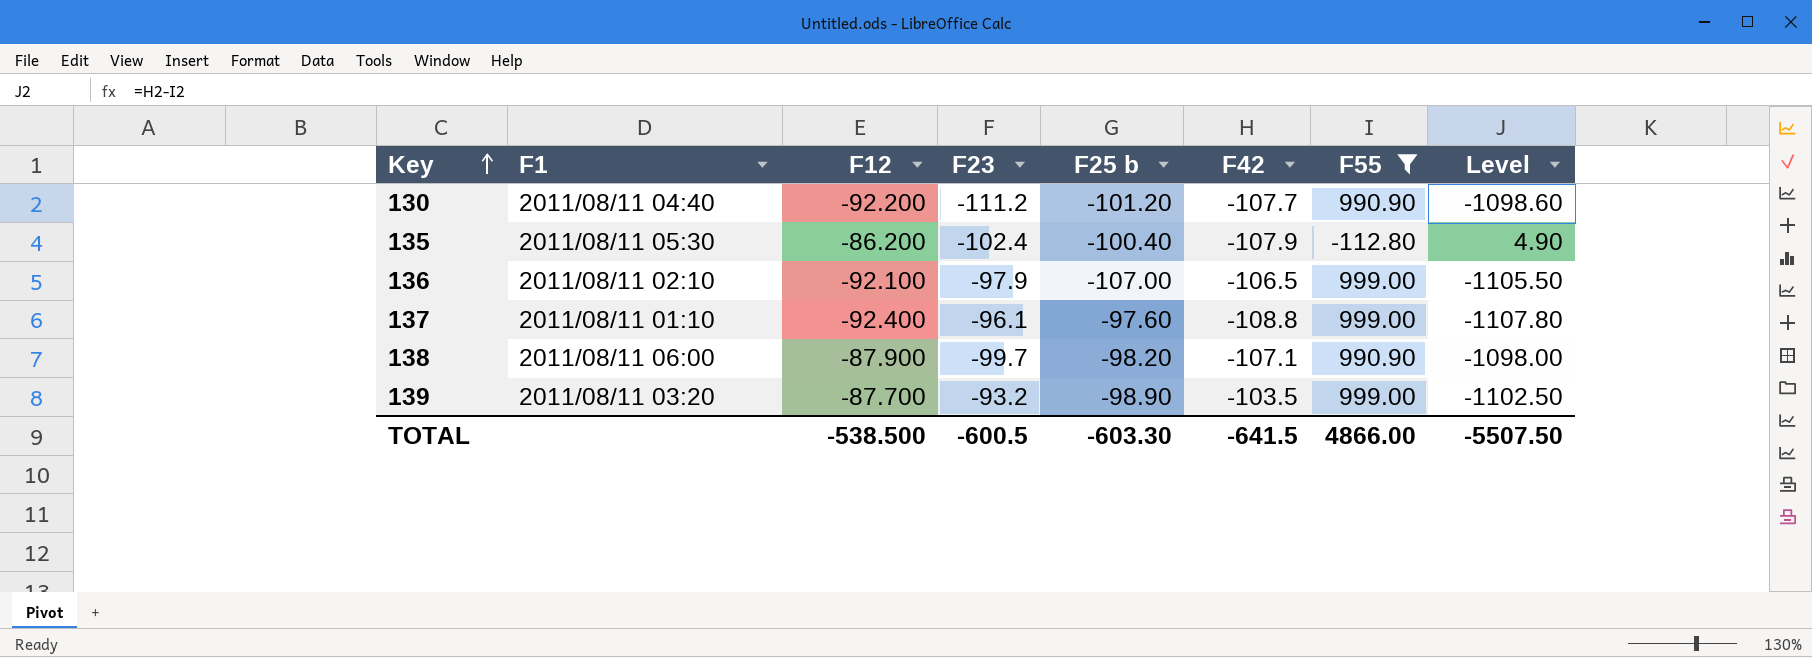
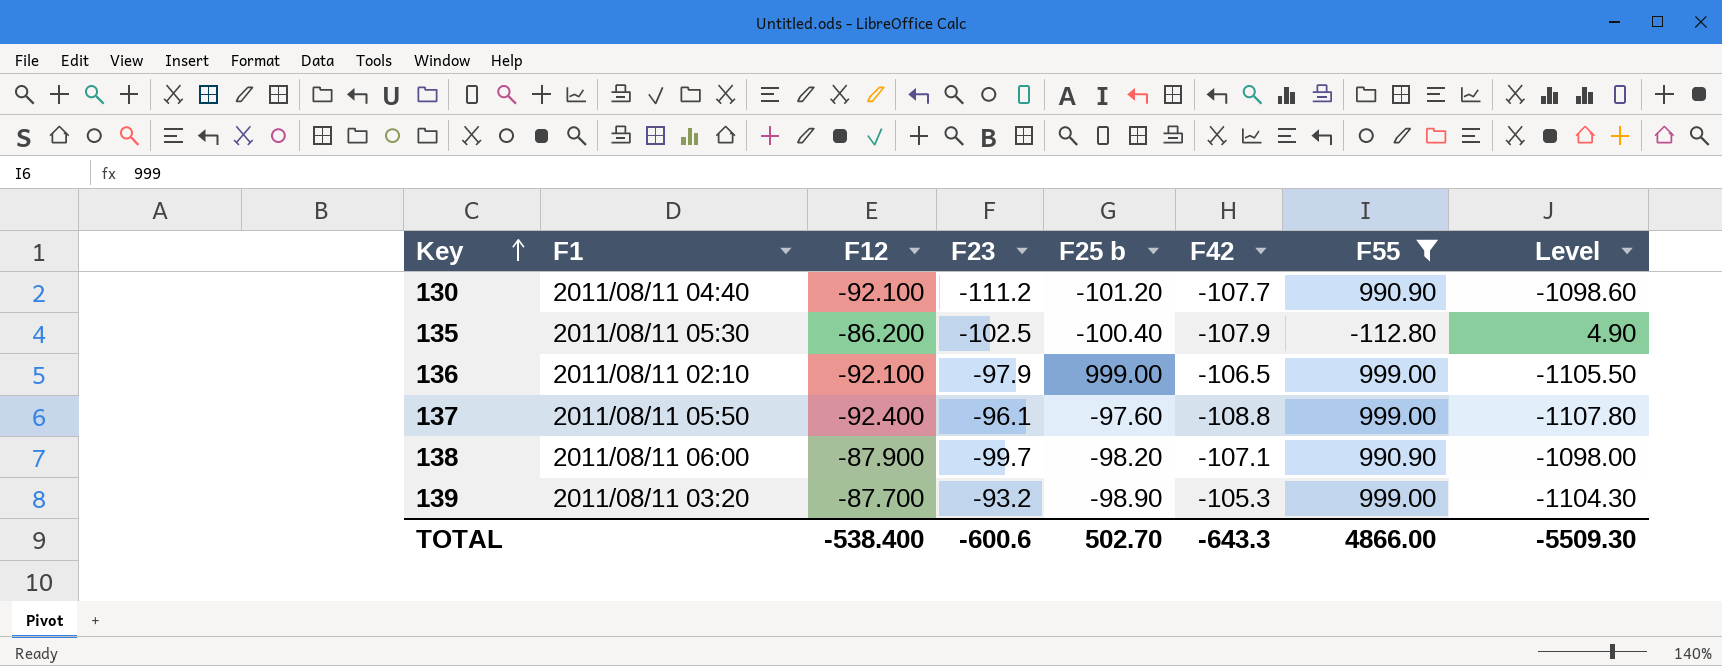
130 | F12: -92.200 -> -92.100
135 | F23: -102.4 -> -102.5
136 | F25 b: -107.00 -> 999.00
137 | F1: 2011/08/11 01:10 -> 2011/08/11 05:50
139 | F42: -103.5 -> -105.3
139 | Level: -1102.50 -> -1104.30
TOTAL | F12: -538.500 -> -538.400
TOTAL | F23: -600.5 -> -600.6
TOTAL | F25 b: -603.30 -> 502.70
TOTAL | F42: -641.5 -> -643.3
TOTAL | Level: -5507.50 -> -5509.30

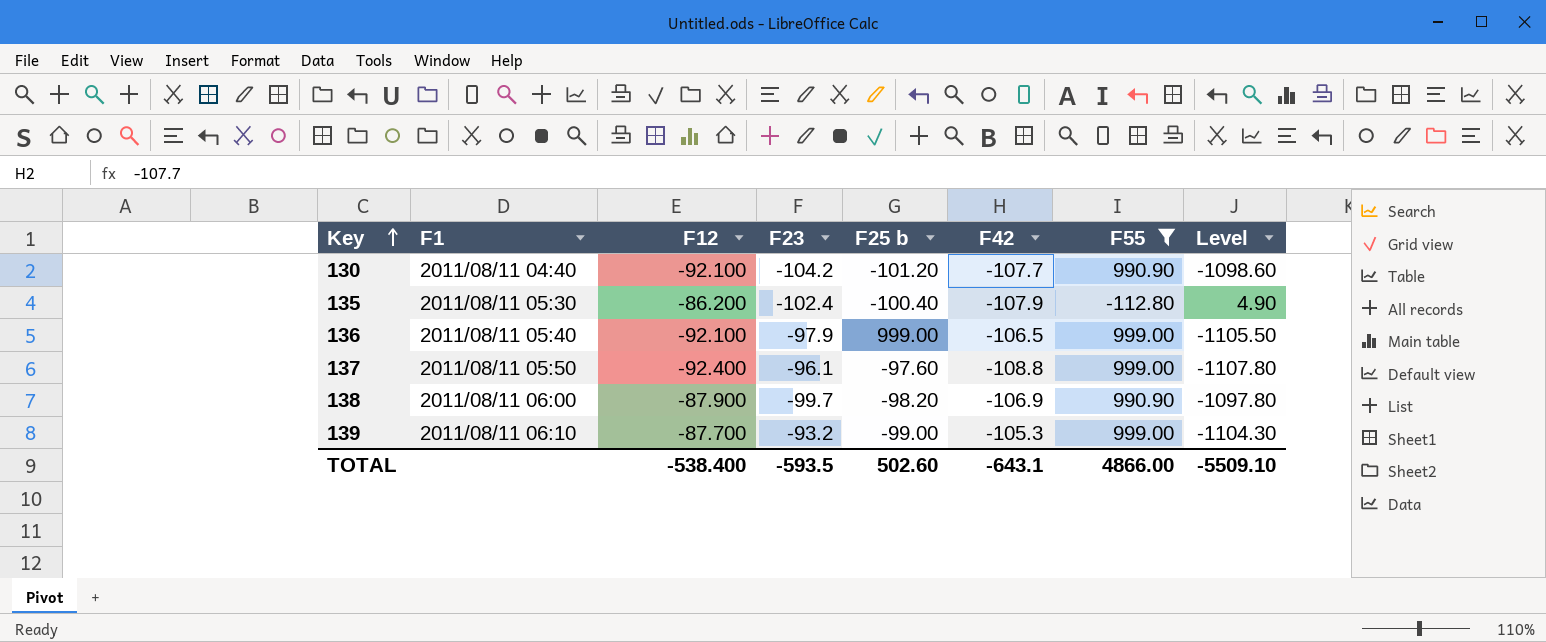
130 | F23: -111.2 -> -104.2
135 | F23: -102.5 -> -102.4
136 | F1: 2011/08/11 02:10 -> 2011/08/11 05:40
138 | F42: -107.1 -> -106.9
138 | Level: -1098.00 -> -1097.80
139 | F1: 2011/08/11 03:20 -> 2011/08/11 06:10
139 | F25 b: -98.90 -> -99.00
TOTAL | F23: -600.6 -> -593.5
TOTAL | F25 b: 502.70 -> 502.60
TOTAL | F42: -643.3 -> -643.1
TOTAL | Level: -5509.30 -> -5509.10

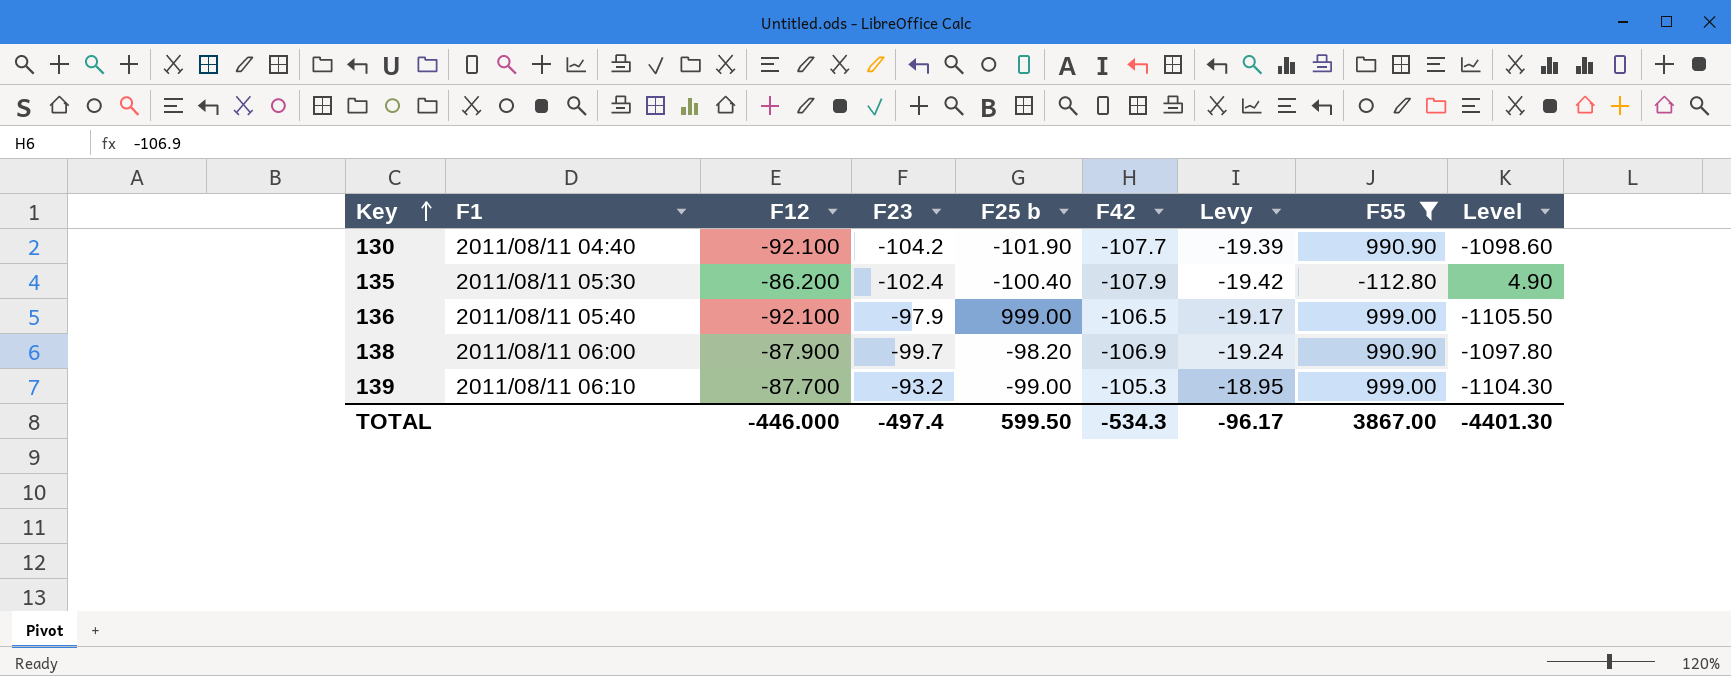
column Levy | formula: none -> [F42] * 0.18
row 137: 2011/08/11 05:50 | -92.400 | -96.1 | -97.60 | -108.8 | 999.00 | -1107.80 -> none
130 | F25 b: -101.20 -> -101.90
TOTAL | F12: -538.400 -> -446.000
TOTAL | F23: -593.5 -> -497.4
TOTAL | F25 b: 502.60 -> 599.50
TOTAL | F42: -643.1 -> -534.3
TOTAL | F55: 4866.00 -> 3867.00
TOTAL | Level: -5509.10 -> -4401.30

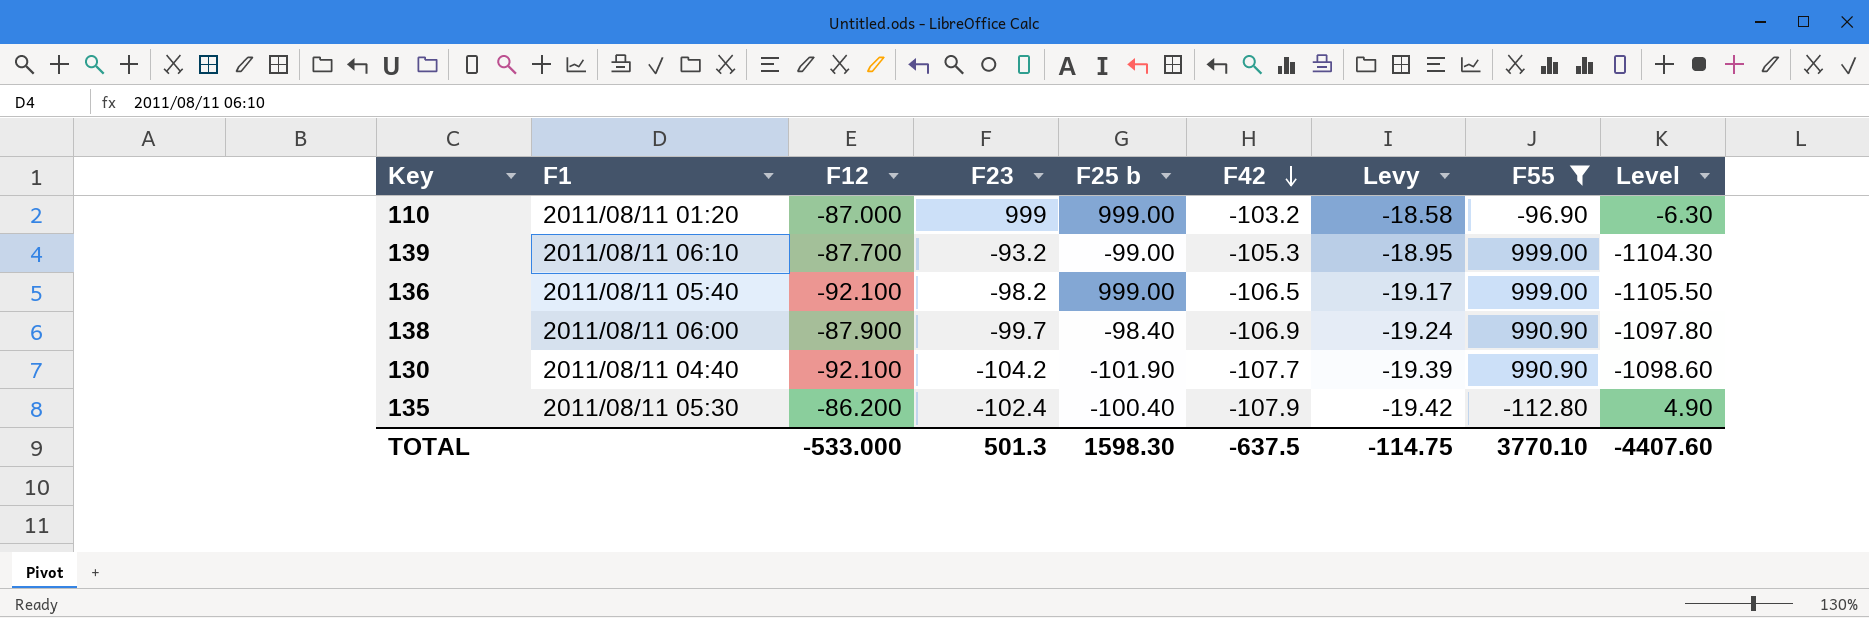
row order: Key ascending -> F42 descending
row 110: none -> 2011/08/11 01:20 | -87.000 | 999 | 999.00 | -103.2 | -18.58 | -96.90 | -6.30
136 | F23: -97.9 -> -98.2
138 | F25 b: -98.20 -> -98.40
TOTAL | F12: -446.000 -> -533.000
TOTAL | F23: -497.4 -> 501.3
TOTAL | F25 b: 599.50 -> 1598.30
TOTAL | F42: -534.3 -> -637.5
TOTAL | Levy: -96.17 -> -114.75
TOTAL | F55: 3867.00 -> 3770.10
TOTAL | Level: -4401.30 -> -4407.60

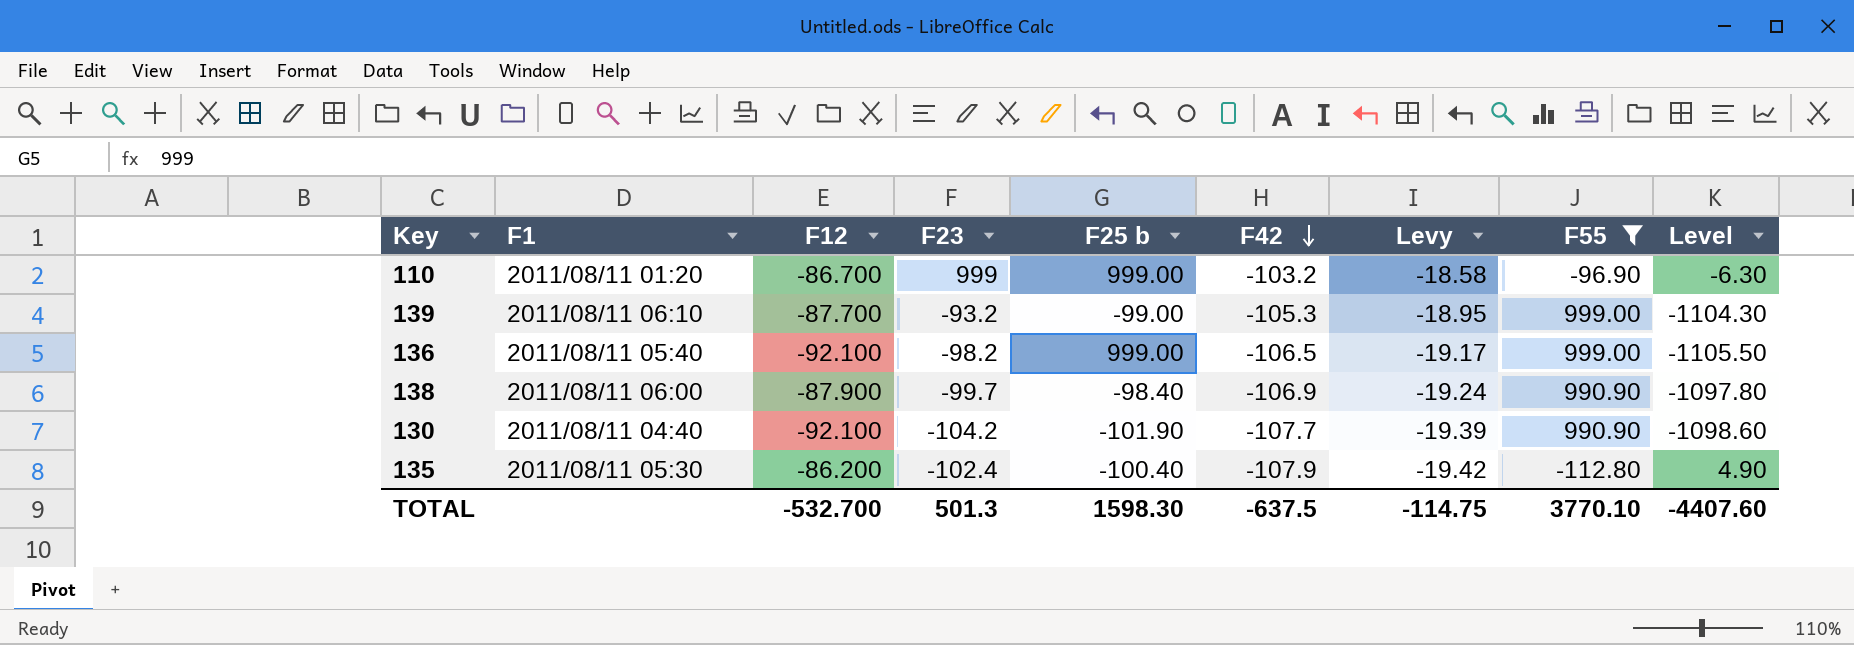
110 | F12: -87.000 -> -86.700
TOTAL | F12: -533.000 -> -532.700

